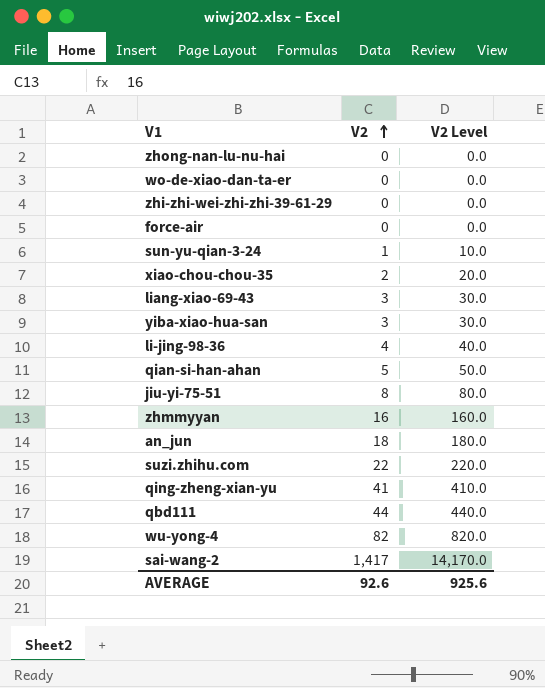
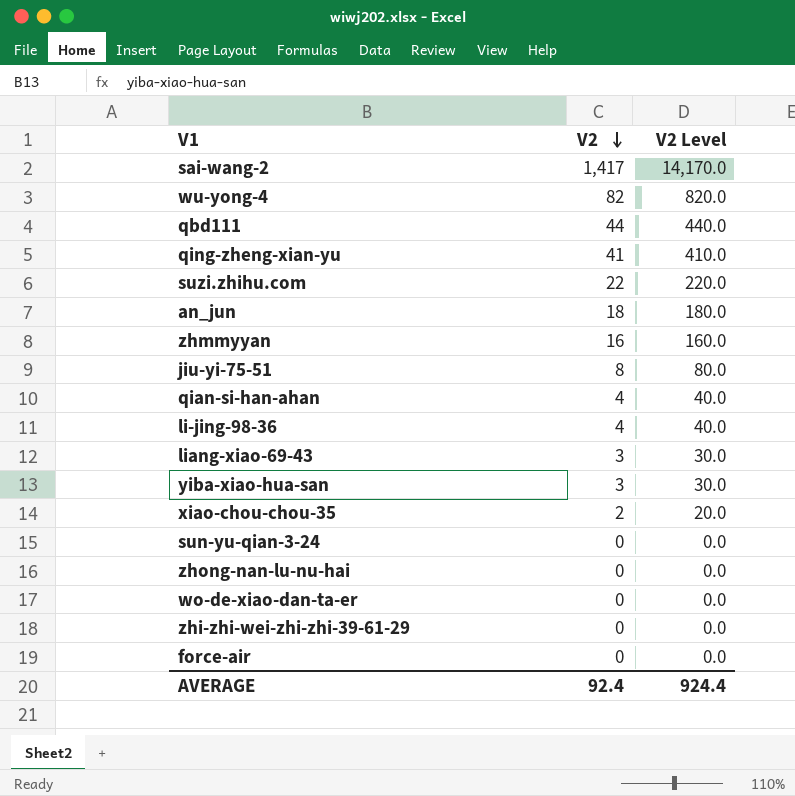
row order: V2 ascending -> V2 descending
qian-si-han-ahan | V2: 5 -> 4
qian-si-han-ahan | V2 Level: 50.0 -> 40.0
sun-yu-qian-3-24 | V2: 1 -> 0
sun-yu-qian-3-24 | V2 Level: 10.0 -> 0.0
AVERAGE | V2: 92.6 -> 92.4
AVERAGE | V2 Level: 925.6 -> 924.4

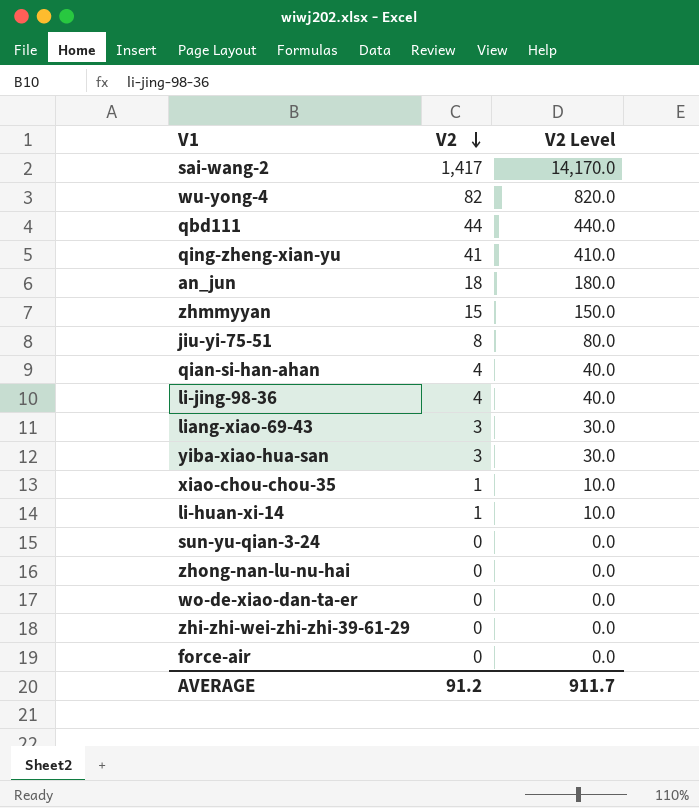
row suzi.zhihu.com: 22 | 220.0 -> none
zhmmyyan | V2: 16 -> 15
zhmmyyan | V2 Level: 160.0 -> 150.0
xiao-chou-chou-35 | V2: 2 -> 1
xiao-chou-chou-35 | V2 Level: 20.0 -> 10.0
row li-huan-xi-14: none -> 1 | 10.0
AVERAGE | V2: 92.4 -> 91.2
AVERAGE | V2 Level: 924.4 -> 911.7

